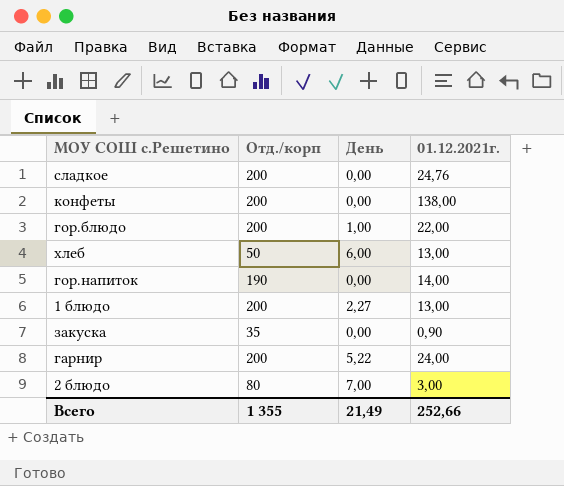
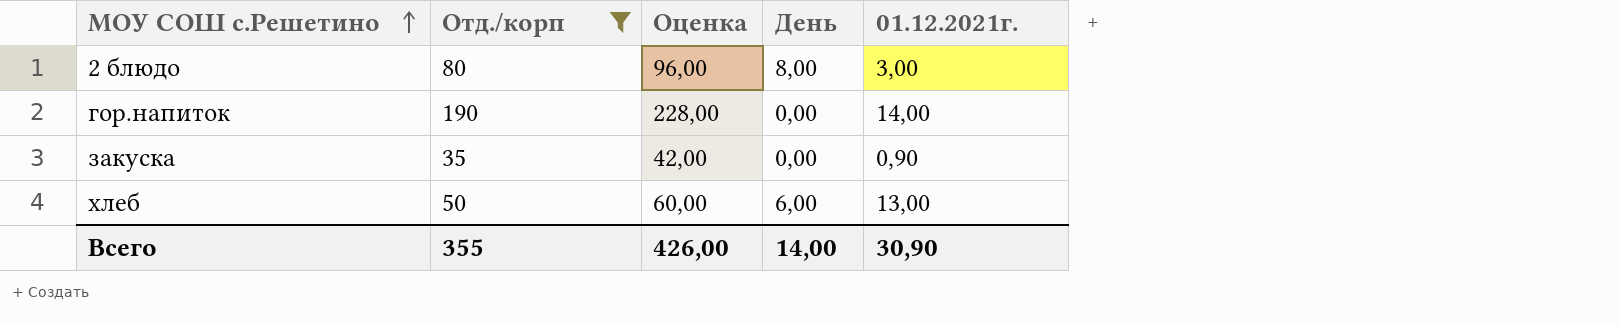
filter: none -> Отд./корп != 200
row order: none -> МОУ СОШ с.Решетино ascending
column Оценка | formula: none -> [Отд./корп] * 1,2
2 блюдо | День: 7,00 -> 8,00
Всего | Отд./корп: 1 355 -> 355
Всего | День: 21,49 -> 14,00
Всего | 01.12.2021г.: 252,66 -> 30,90

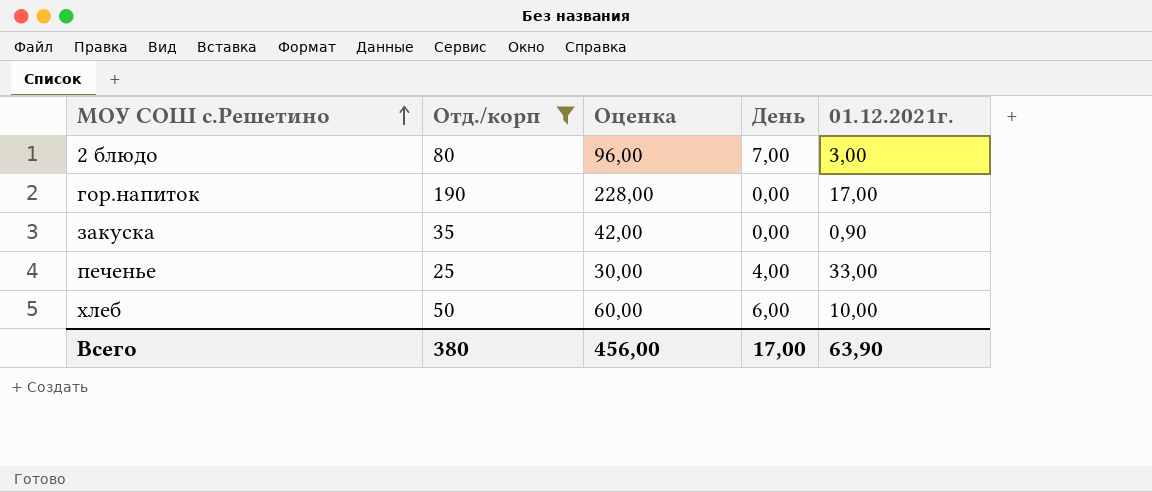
2 блюдо | День: 8,00 -> 7,00
гор.напиток | 01.12.2021г.: 14,00 -> 17,00
row печенье: none -> 25 | 30,00 | 4,00 | 33,00
хлеб | 01.12.2021г.: 13,00 -> 10,00
Всего | Отд./корп: 355 -> 380
Всего | Оценка: 426,00 -> 456,00
Всего | День: 14,00 -> 17,00
Всего | 01.12.2021г.: 30,90 -> 63,90

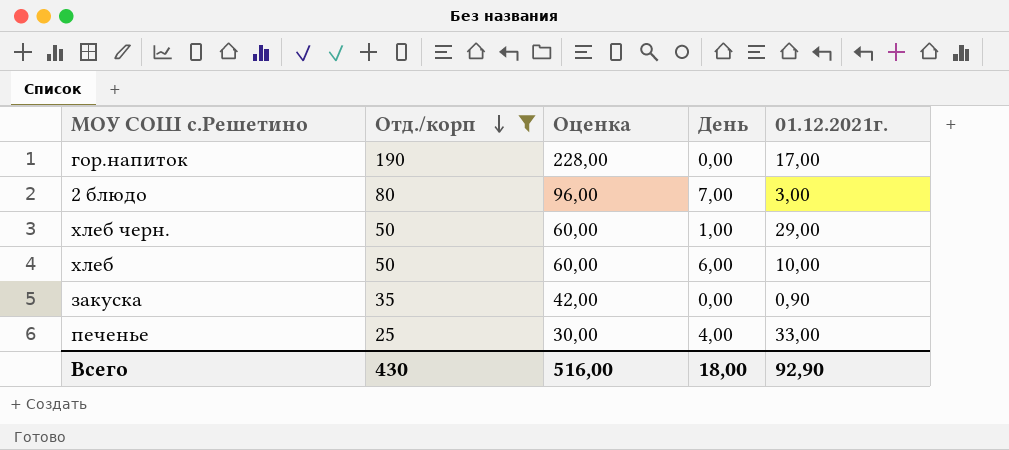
row order: МОУ СОШ с.Решетино ascending -> Отд./корп descending
row хлеб черн.: none -> 50 | 60,00 | 1,00 | 29,00
Всего | Отд./корп: 380 -> 430
Всего | Оценка: 456,00 -> 516,00
Всего | День: 17,00 -> 18,00
Всего | 01.12.2021г.: 63,90 -> 92,90

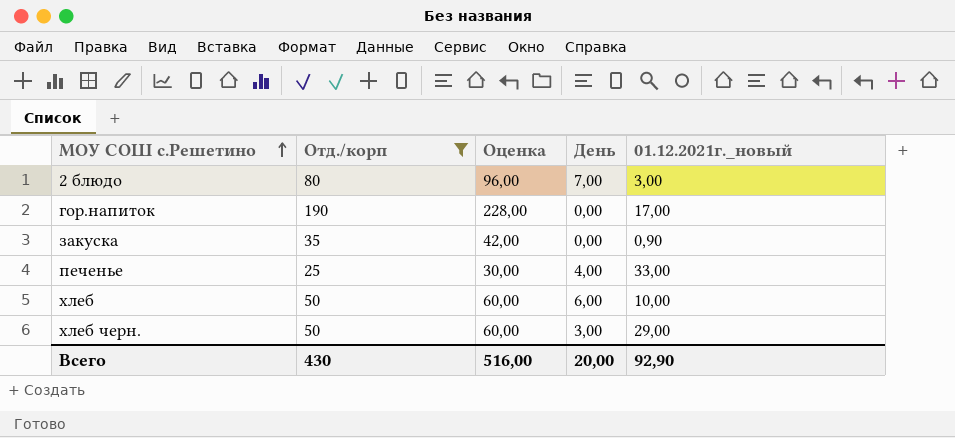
row order: Отд./корп descending -> МОУ СОШ с.Решетино ascending
column name: 01.12.2021г. -> 01.12.2021г._новый
хлеб черн. | День: 1,00 -> 3,00
Всего | День: 18,00 -> 20,00

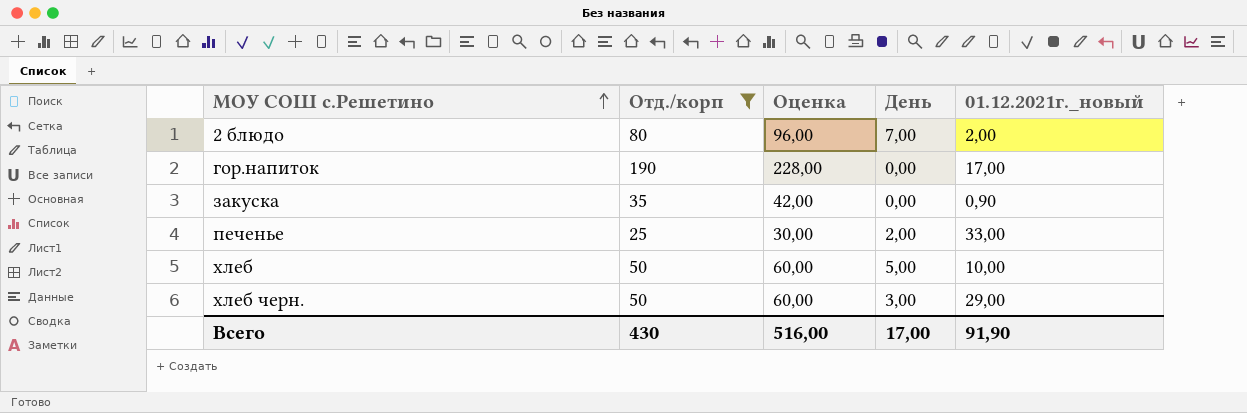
2 блюдо | 01.12.2021г._новый: 3,00 -> 2,00
печенье | День: 4,00 -> 2,00
хлеб | День: 6,00 -> 5,00
Всего | День: 20,00 -> 17,00
Всего | 01.12.2021г._новый: 92,90 -> 91,90

